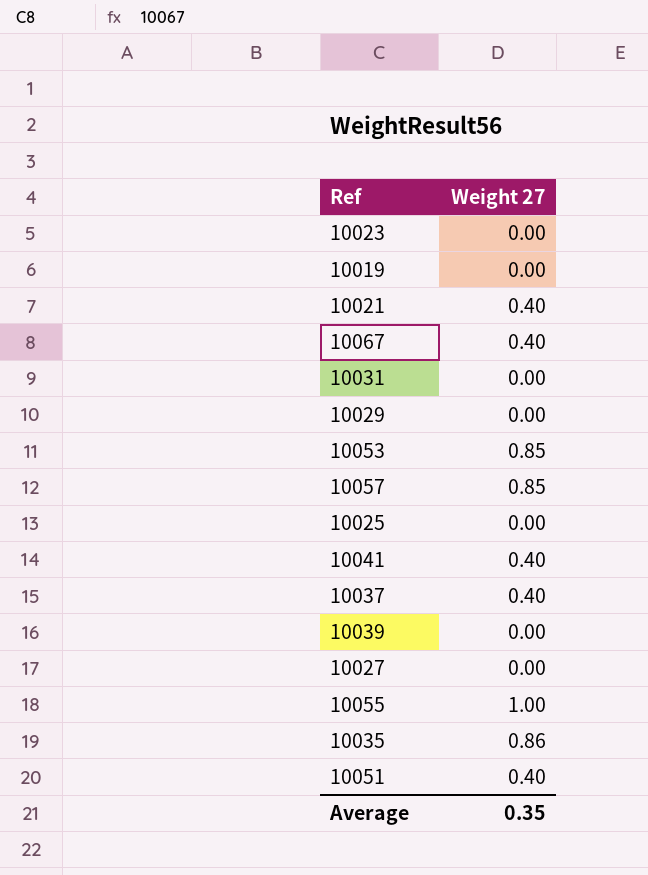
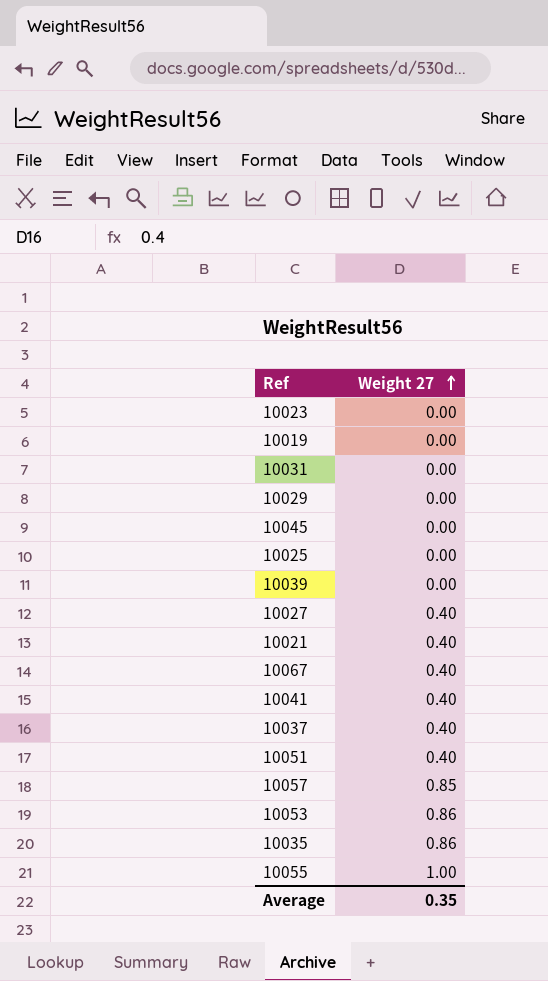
row order: none -> Weight 27 ascending
row 10045: none -> 0.00
10027 | Weight 27: 0.00 -> 0.40
10053 | Weight 27: 0.85 -> 0.86

